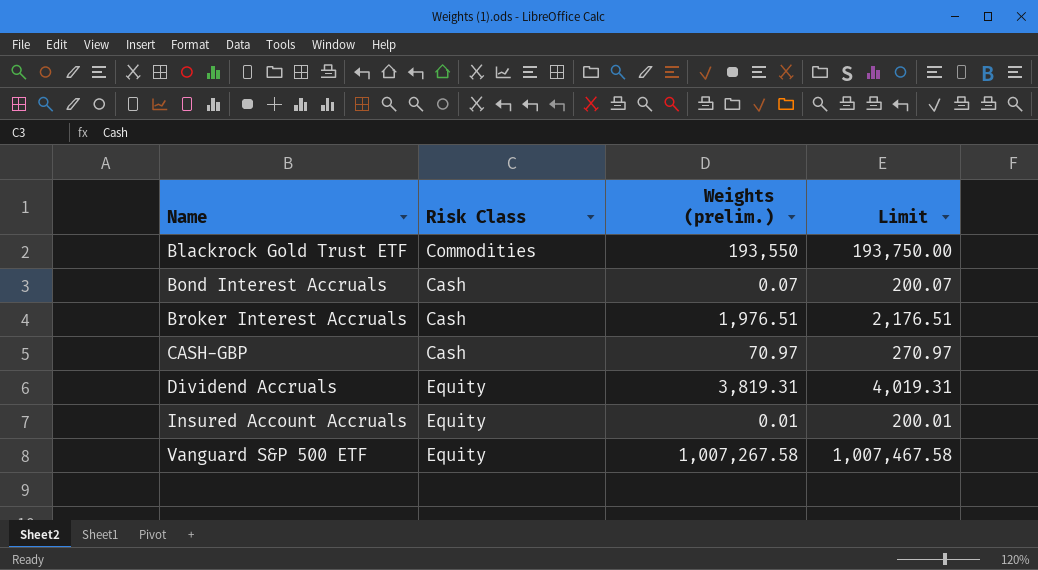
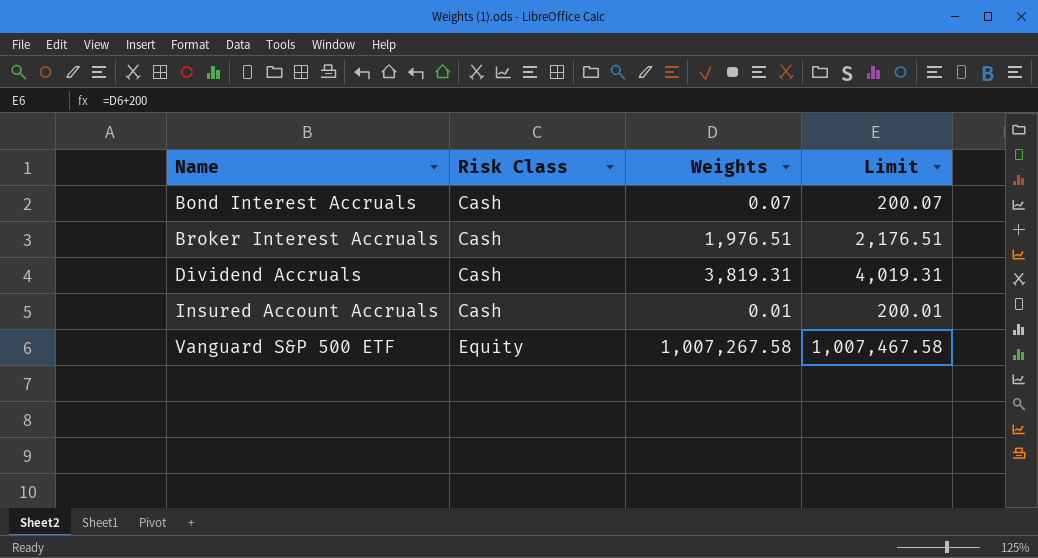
column name: Weights (prelim.) -> Weights
row Blackrock Gold Trust ETF: Commodities | 193,550 | 193,750.00 -> none
row CASH-GBP: Cash | 70.97 | 270.97 -> none
Dividend Accruals | Risk Class: Equity -> Cash
Insured Account Accruals | Risk Class: Equity -> Cash

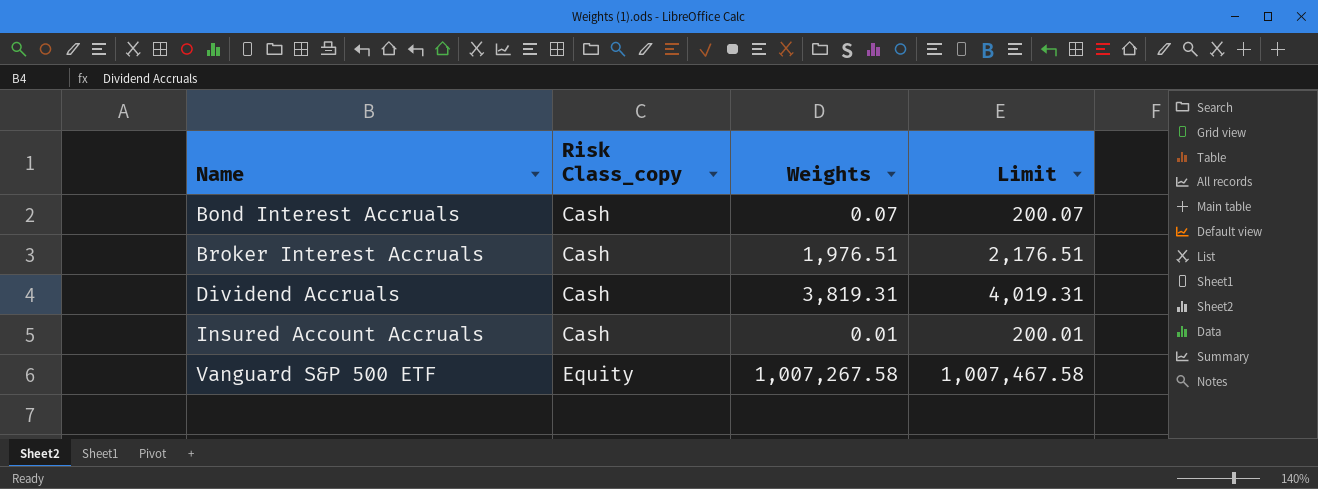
column name: Risk Class -> Risk Class_copy

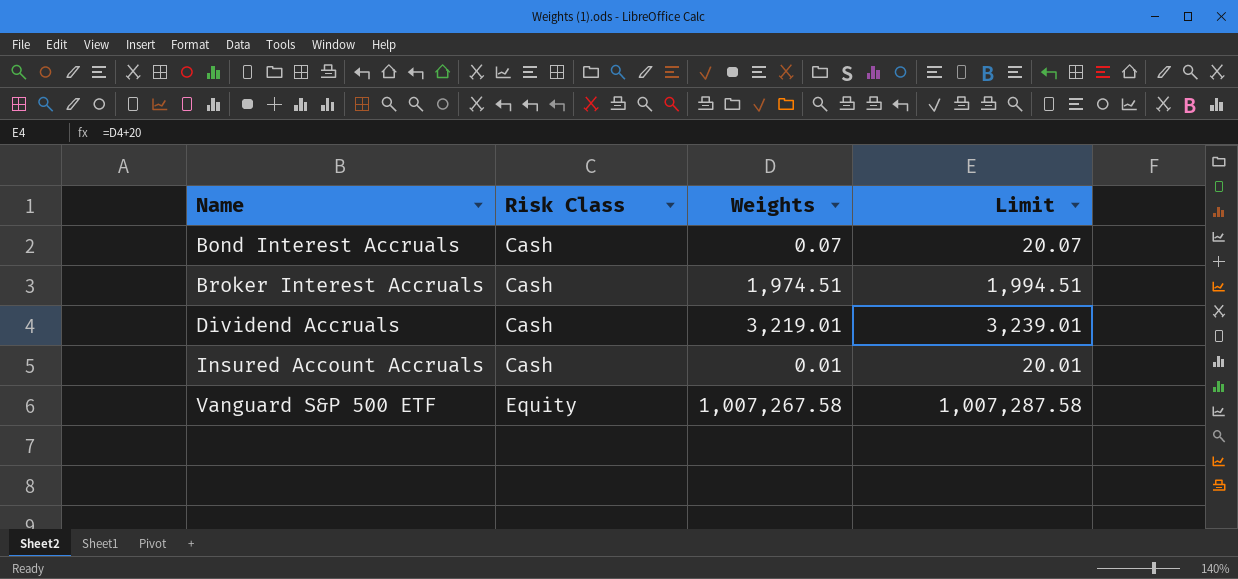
column name: Risk Class_copy -> Risk Class
column Limit | formula: [Weights] + 200 -> [Weights] + 20
Broker Interest Accruals | Weights: 1,976.51 -> 1,974.51
Dividend Accruals | Weights: 3,819.31 -> 3,219.01

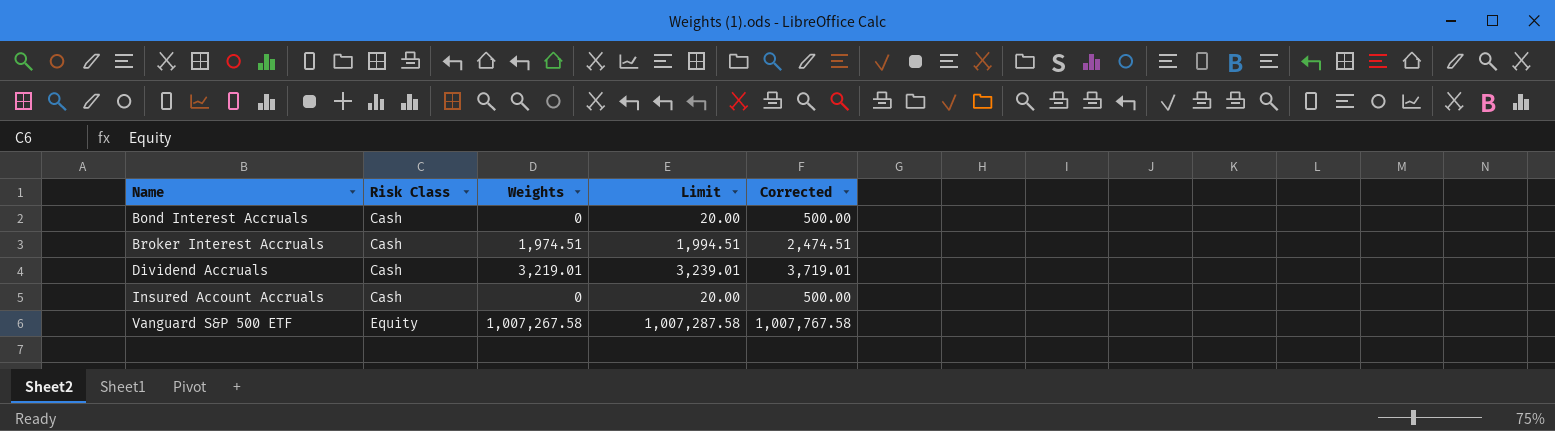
column Corrected | formula: none -> [Weights] + 500
Bond Interest Accruals | Weights: 0.07 -> 0
Bond Interest Accruals | Limit: 20.07 -> 20.00
Insured Account Accruals | Weights: 0.01 -> 0
Insured Account Accruals | Limit: 20.01 -> 20.00

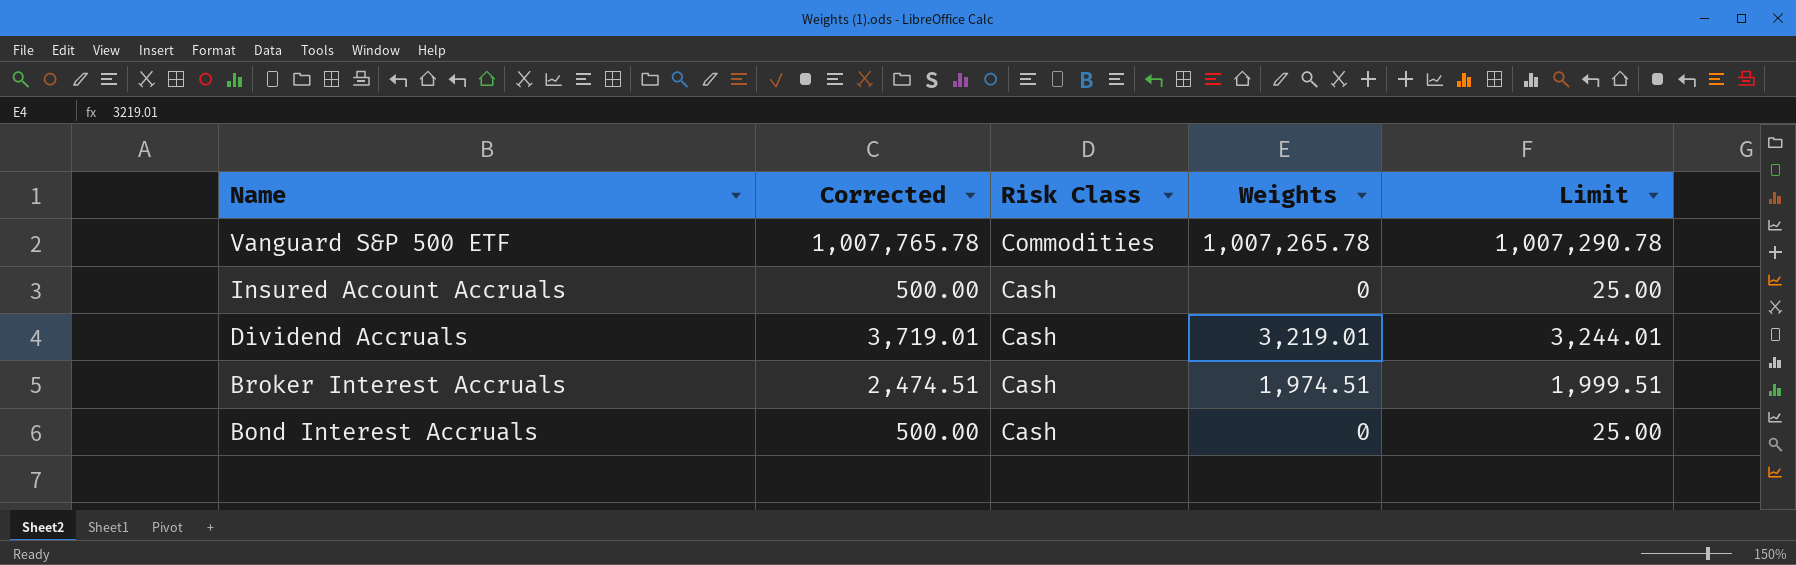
row order: Name ascending -> Name descending
column Corrected | position: 5 -> 2
column Limit | formula: [Weights] + 20 -> [Weights] + 25
Vanguard S&P 500 ETF | Corrected: 1,007,767.58 -> 1,007,765.78
Vanguard S&P 500 ETF | Risk Class: Equity -> Commodities
Vanguard S&P 500 ETF | Weights: 1,007,267.58 -> 1,007,265.78

